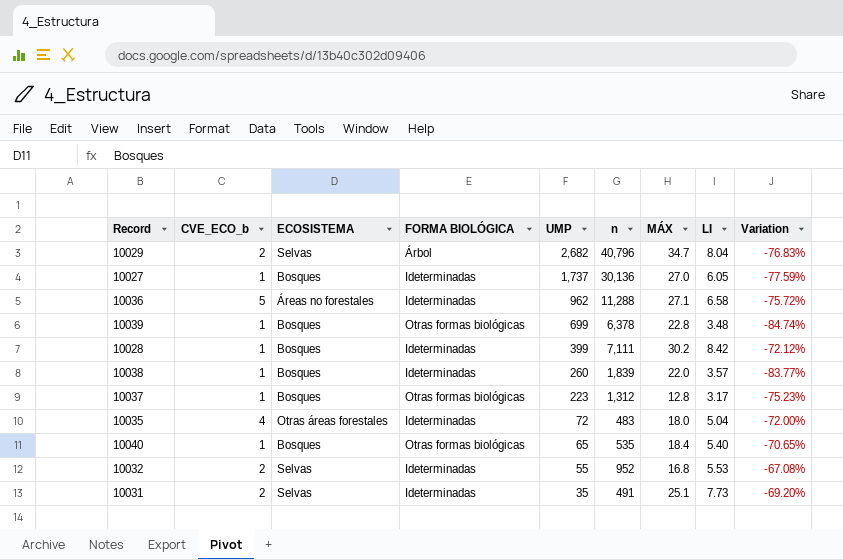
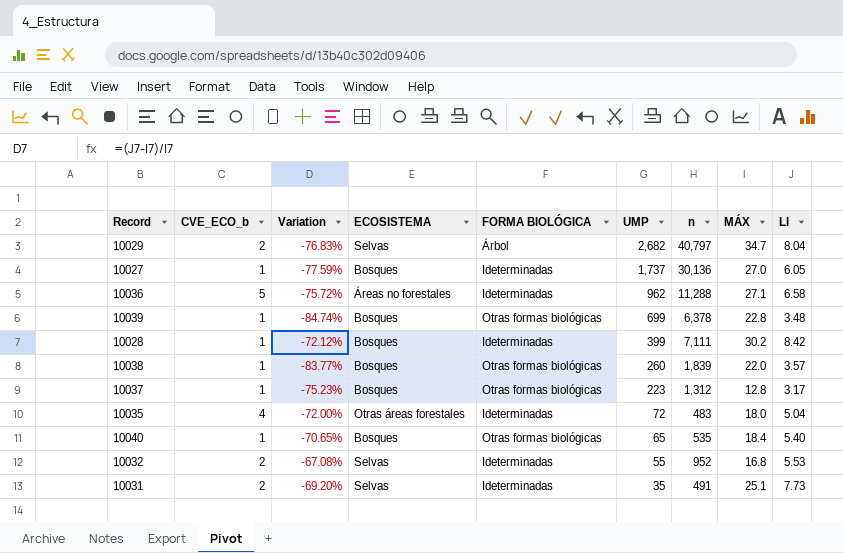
column Variation | position: 9 -> 3
10029 | n: 40,796 -> 40,797
10038 | FORMA BIOLÓGICA: Ideterminadas -> Otras formas biológicas

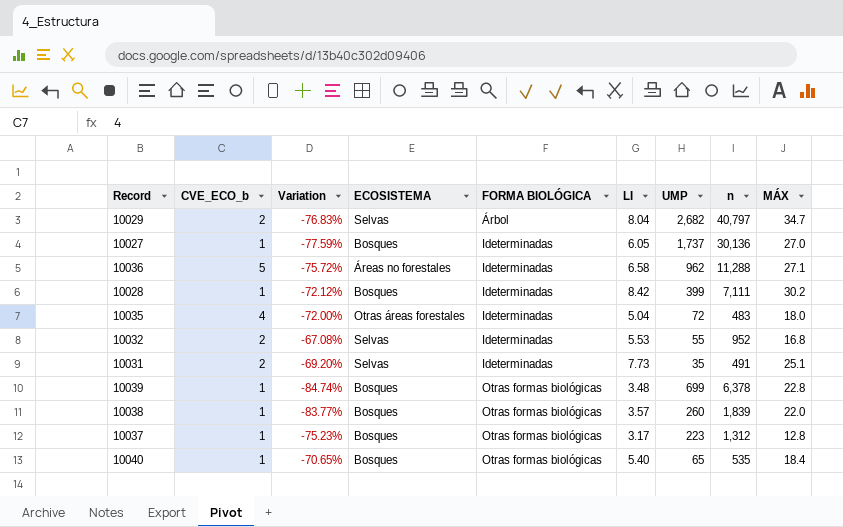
row order: UMP descending -> FORMA BIOLÓGICA ascending
column LI | position: 9 -> 6

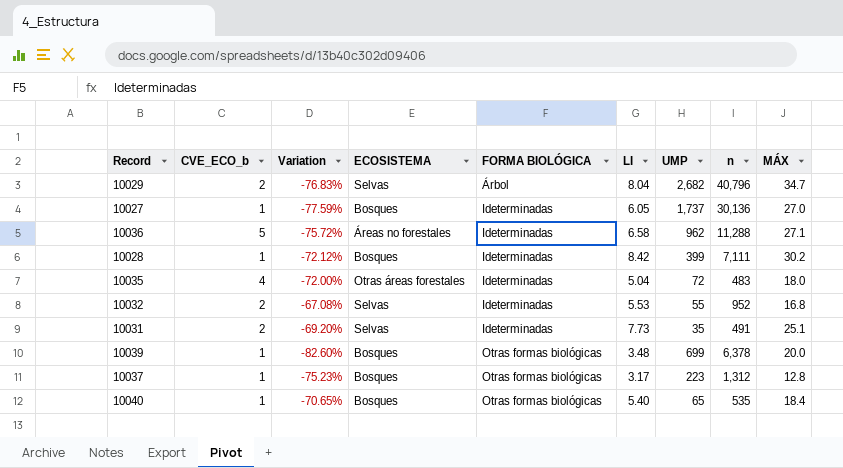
row 10038: 1 | -83.77% | Bosques | Otras formas biológicas | 3.57 | 260 | 1,839 | 22.0 -> none
10029 | n: 40,797 -> 40,796
10039 | Variation: -84.74% -> -82.60%
10039 | MÁX: 22.8 -> 20.0

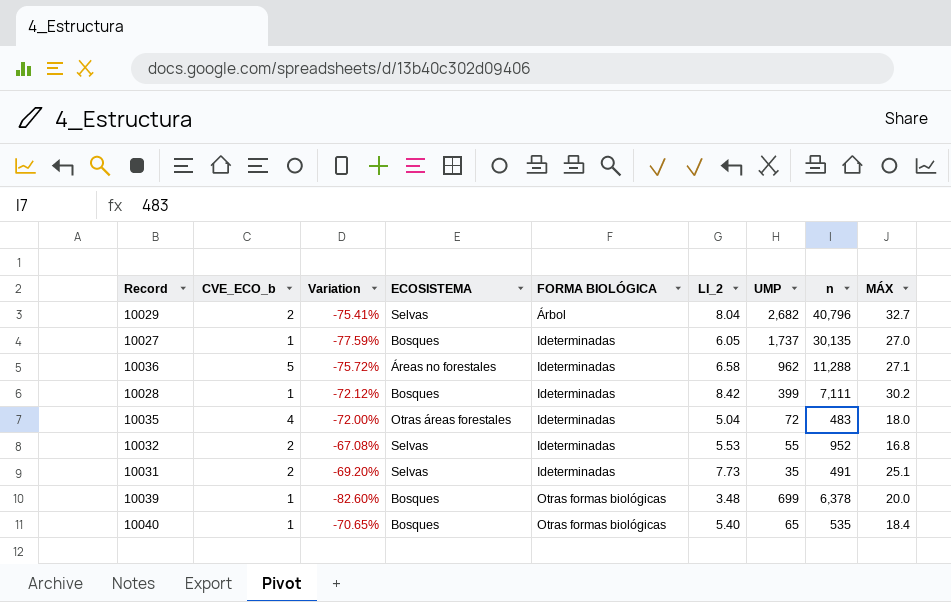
column name: LI -> LI_2
row 10037: 1 | -75.23% | Bosques | Otras formas biológicas | 3.17 | 223 | 1,312 | 12.8 -> none
10029 | Variation: -76.83% -> -75.41%
10029 | MÁX: 34.7 -> 32.7
10027 | n: 30,136 -> 30,135

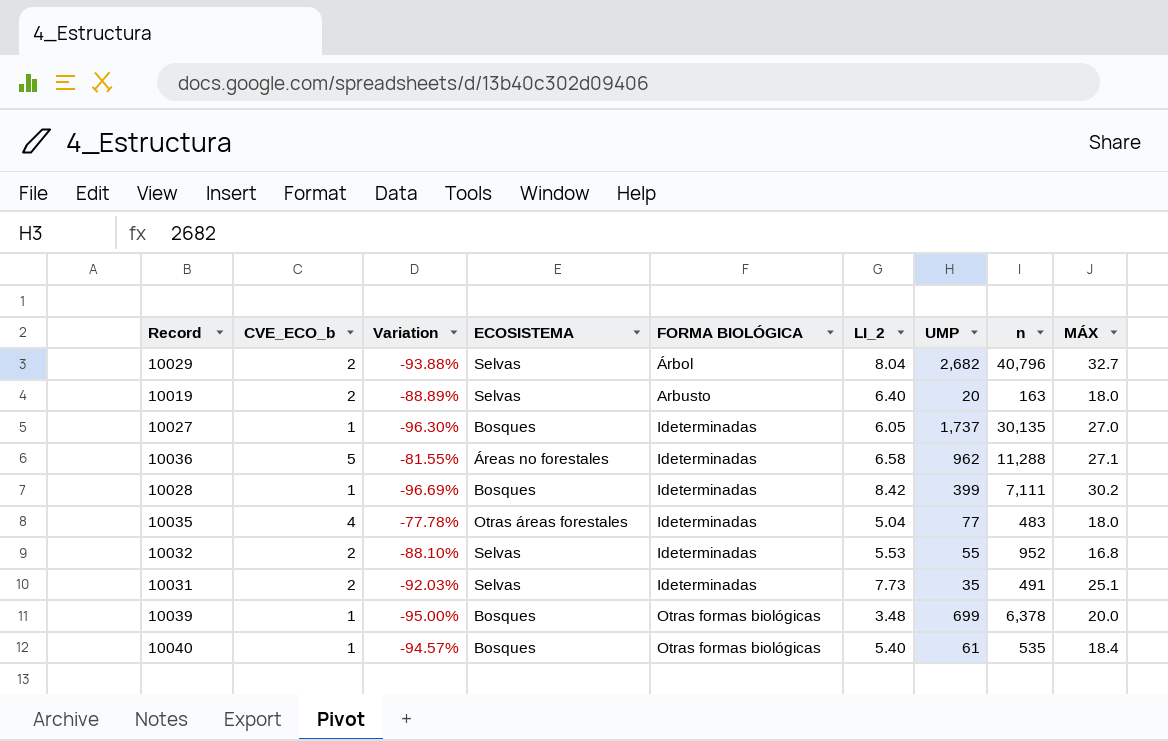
column Variation | formula: ([LI_2] - [MÁX]) / [MÁX] -> ([CVE_ECO_b] - [MÁX]) / [MÁX]
row 10019: none -> 2 | -88.89% | Selvas | Arbusto | 6.40 | 20 | 163 | 18.0
10035 | UMP: 72 -> 77
10040 | UMP: 65 -> 61

